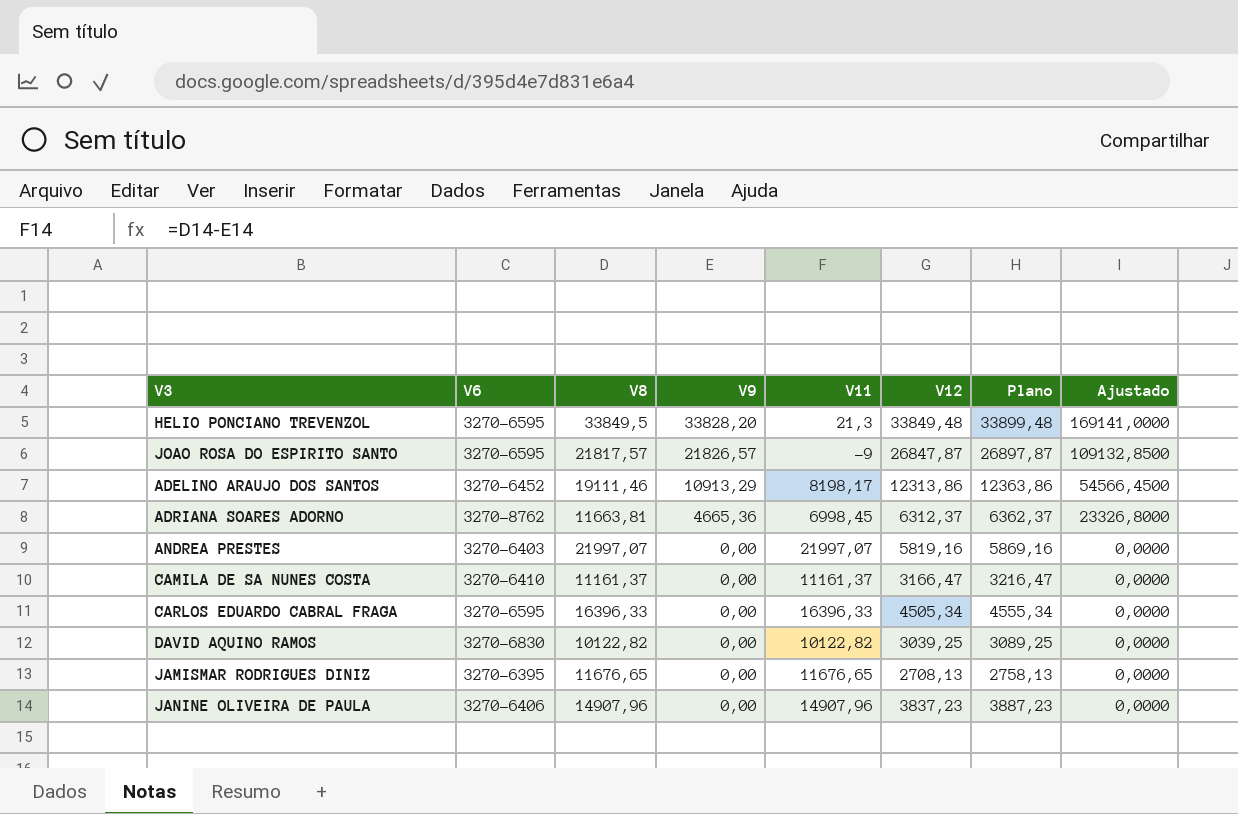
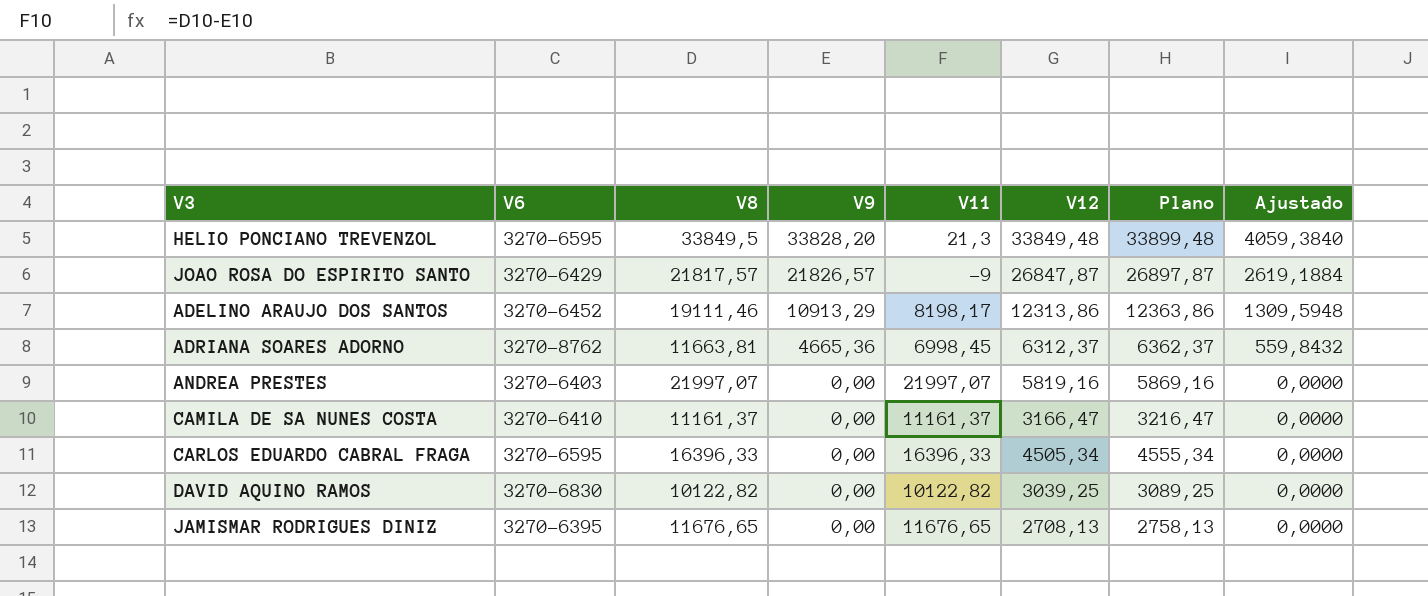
column Ajustado | formula: [V9] * 5 -> [V9] * 0,12
row JANINE OLIVEIRA DE PAULA: 3270-6406 | 14907,96 | 0,00 | 14907,96 | 3837,23 | 3887,23 | 0,0000 -> none
JOAO ROSA DO ESPIRITO SANTO | V6: 3270-6595 -> 3270-6429

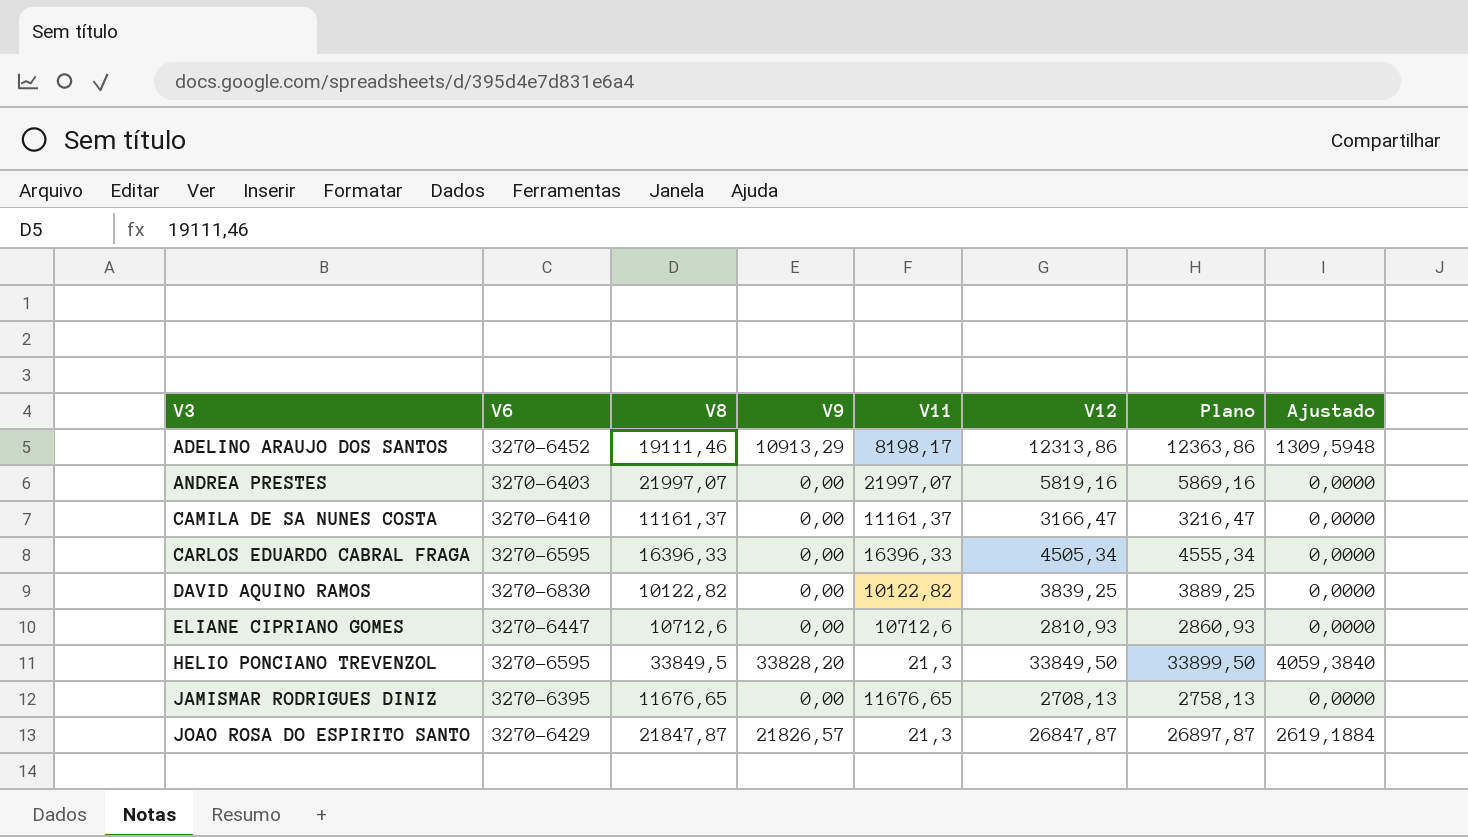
row order: V9 descending -> V3 ascending
row ADRIANA SOARES ADORNO: 3270-8762 | 11663,81 | 4665,36 | 6998,45 | 6312,37 | 6362,37 | 559,8432 -> none
DAVID AQUINO RAMOS | V12: 3039,25 -> 3839,25
DAVID AQUINO RAMOS | Plano: 3089,25 -> 3889,25
row ELIANE CIPRIANO GOMES: none -> 3270-6447 | 10712,6 | 0,00 | 10712,6 | 2810,93 | 2860,93 | 0,0000
HELIO PONCIANO TREVENZOL | V12: 33849,48 -> 33849,50
HELIO PONCIANO TREVENZOL | Plano: 33899,48 -> 33899,50
JOAO ROSA DO ESPIRITO SANTO | V8: 21817,57 -> 21847,87
JOAO ROSA DO ESPIRITO SANTO | V11: -9 -> 21,3

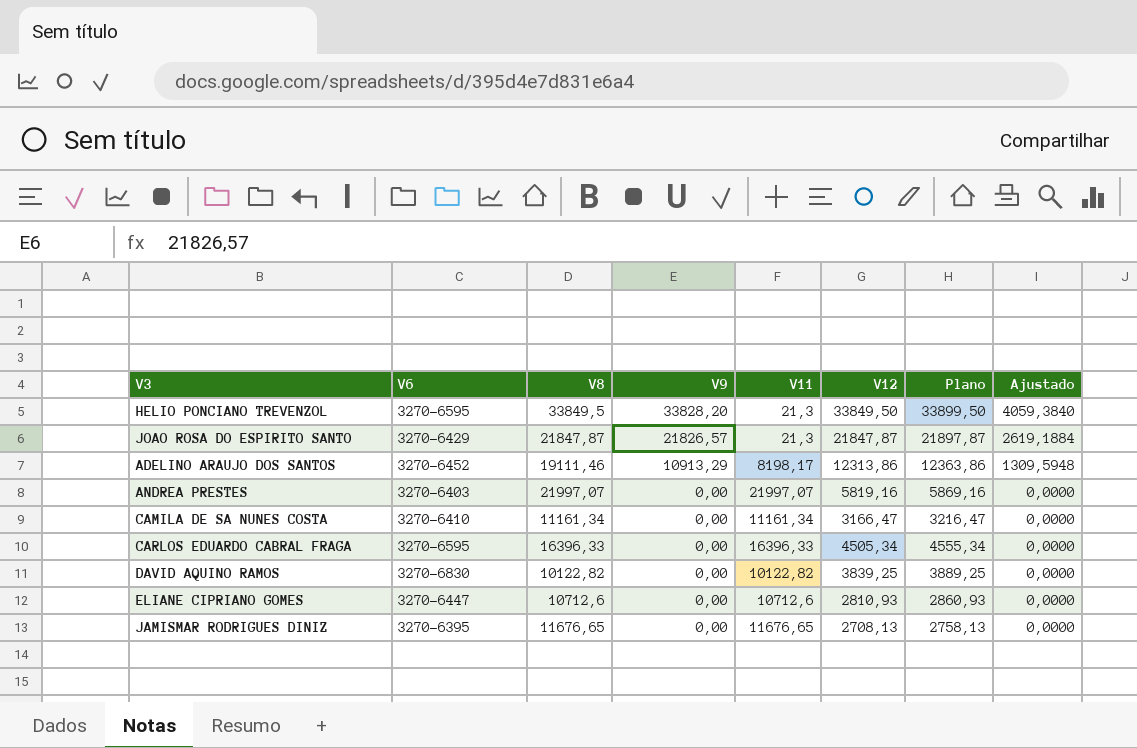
row order: V3 ascending -> V9 descending
JOAO ROSA DO ESPIRITO SANTO | V12: 26847,87 -> 21847,87
JOAO ROSA DO ESPIRITO SANTO | Plano: 26897,87 -> 21897,87
CAMILA DE SA NUNES COSTA | V8: 11161,37 -> 11161,34
CAMILA DE SA NUNES COSTA | V11: 11161,37 -> 11161,34

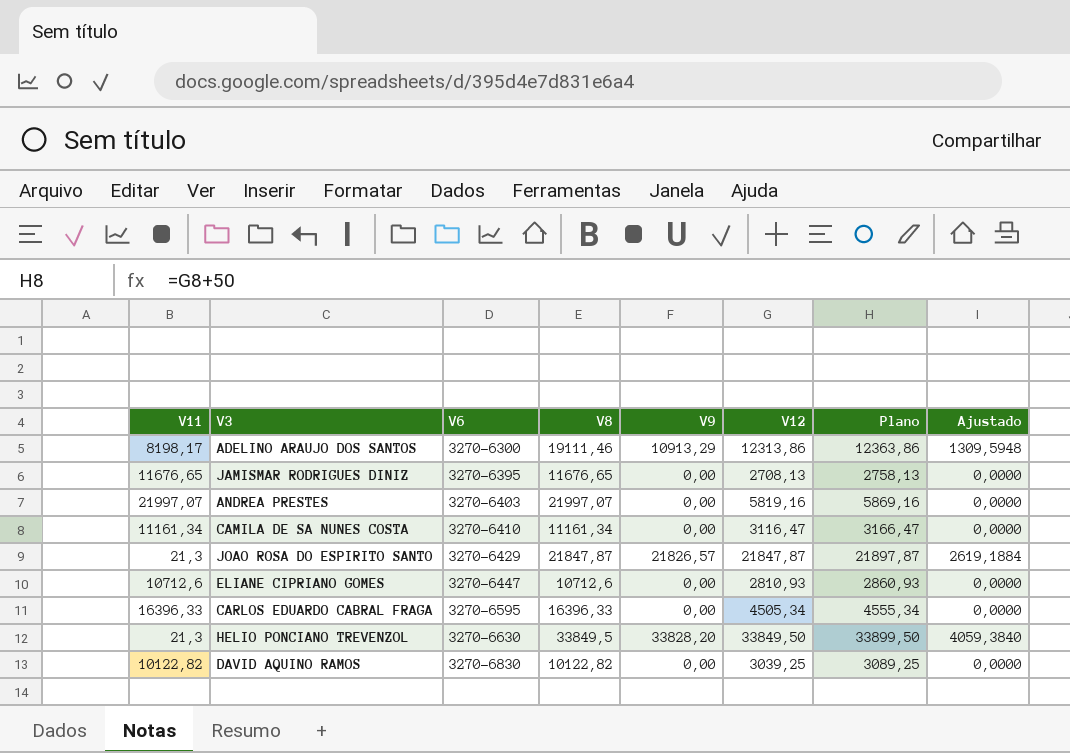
row order: V9 descending -> V6 ascending
column V11 | position: 5 -> 1
ADELINO ARAUJO DOS SANTOS | V6: 3270-6452 -> 3270-6300
CAMILA DE SA NUNES COSTA | V12: 3166,47 -> 3116,47
CAMILA DE SA NUNES COSTA | Plano: 3216,47 -> 3166,47
HELIO PONCIANO TREVENZOL | V6: 3270-6595 -> 3270-6630
DAVID AQUINO RAMOS | V12: 3839,25 -> 3039,25
DAVID AQUINO RAMOS | Plano: 3889,25 -> 3089,25

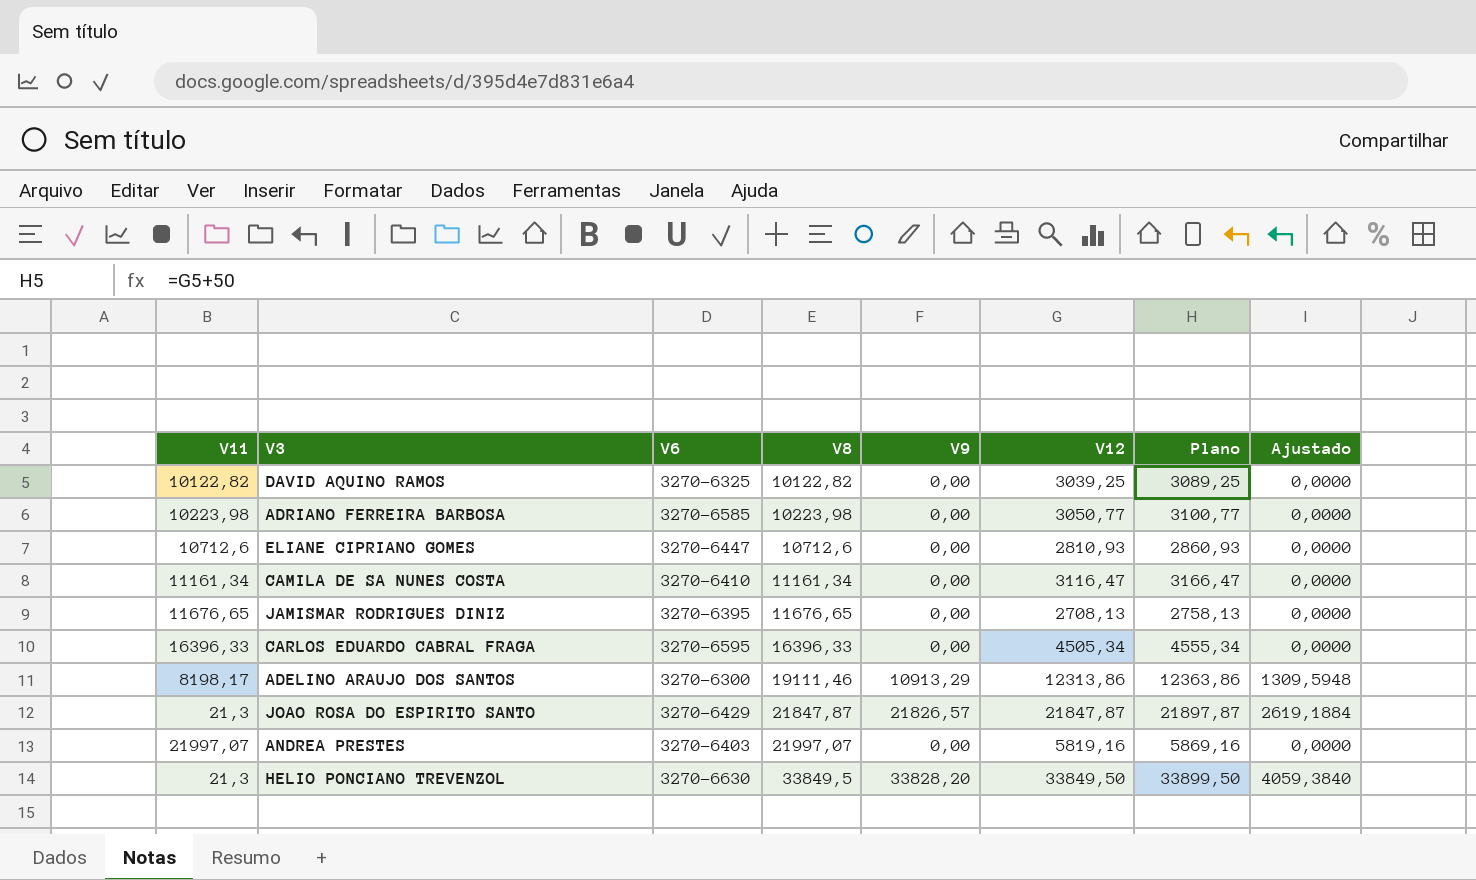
row order: V6 ascending -> V8 ascending
DAVID AQUINO RAMOS | V6: 3270-6830 -> 3270-6325
row ADRIANO FERREIRA BARBOSA: none -> 10223,98 | 3270-6585 | 10223,98 | 0,00 | 3050,77 | 3100,77 | 0,0000

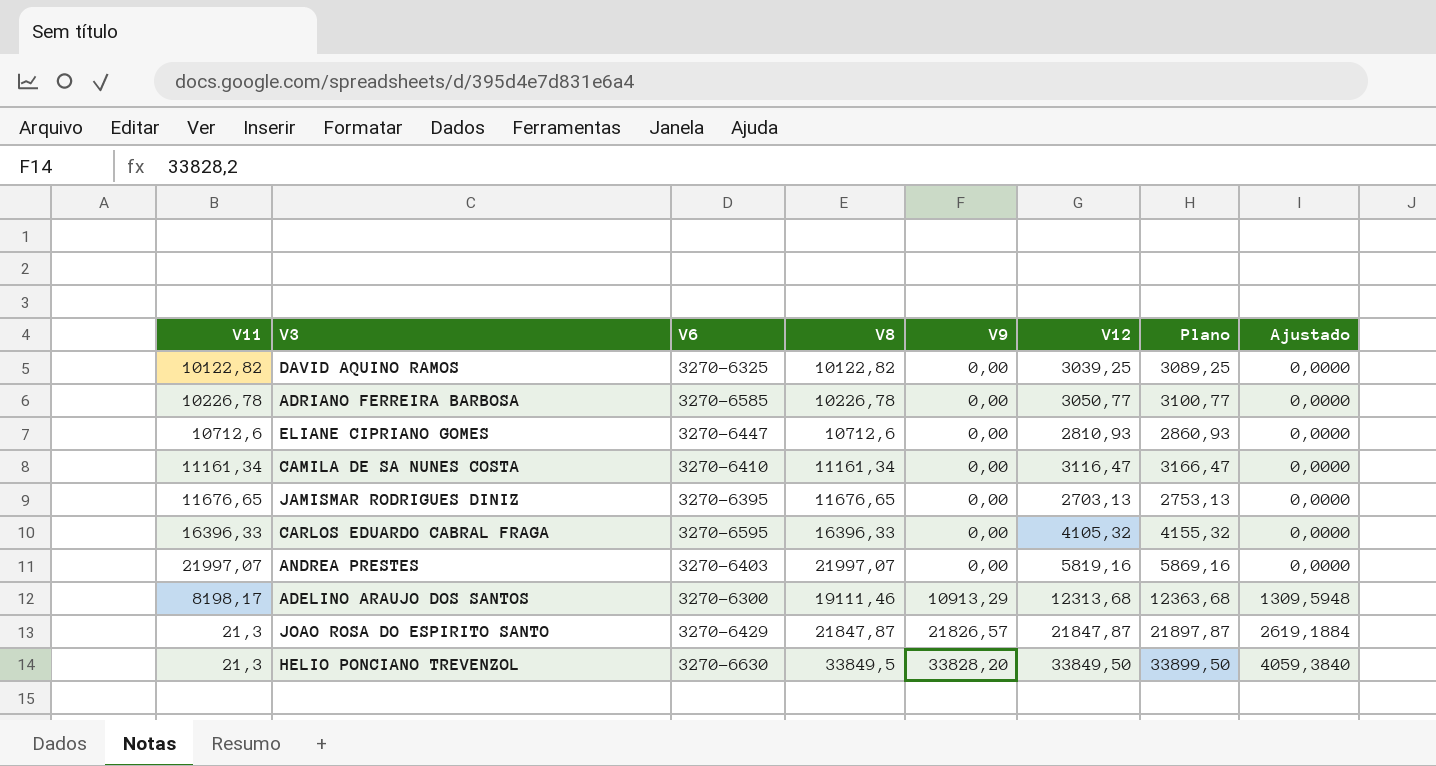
row order: V8 ascending -> V9 ascending
ADRIANO FERREIRA BARBOSA | V11: 10223,98 -> 10226,78
ADRIANO FERREIRA BARBOSA | V8: 10223,98 -> 10226,78
JAMISMAR RODRIGUES DINIZ | V12: 2708,13 -> 2703,13
JAMISMAR RODRIGUES DINIZ | Plano: 2758,13 -> 2753,13
CARLOS EDUARDO CABRAL FRAGA | V12: 4505,34 -> 4105,32
CARLOS EDUARDO CABRAL FRAGA | Plano: 4555,34 -> 4155,32
ADELINO ARAUJO DOS SANTOS | V12: 12313,86 -> 12313,68
ADELINO ARAUJO DOS SANTOS | Plano: 12363,86 -> 12363,68

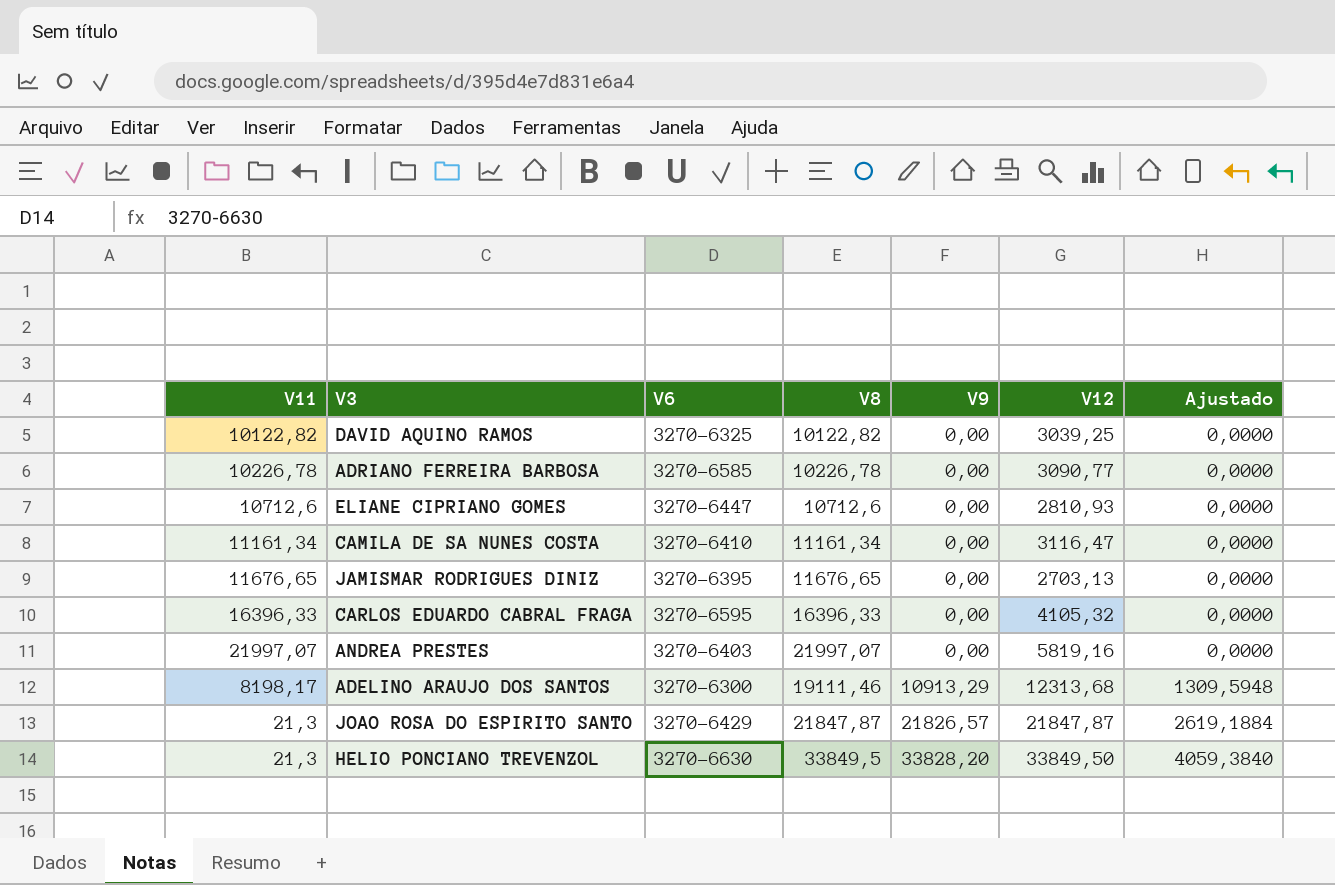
column Plano | formula: [V12] + 50 -> none
ADRIANO FERREIRA BARBOSA | V12: 3050,77 -> 3090,77

